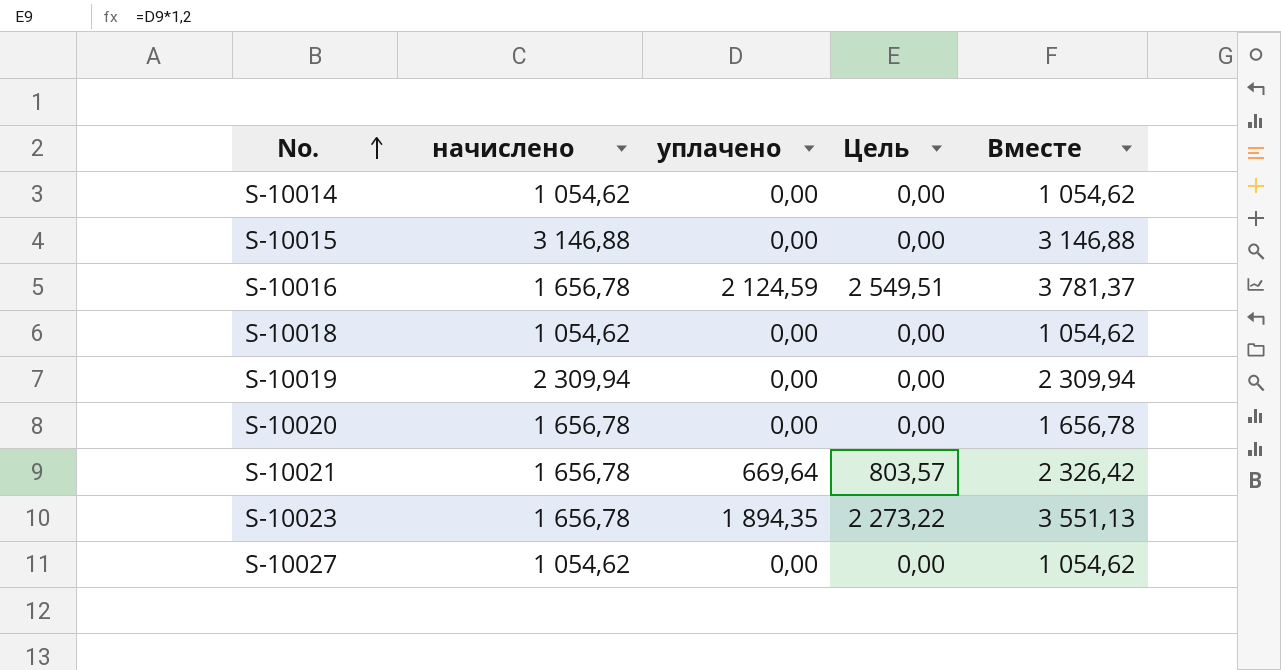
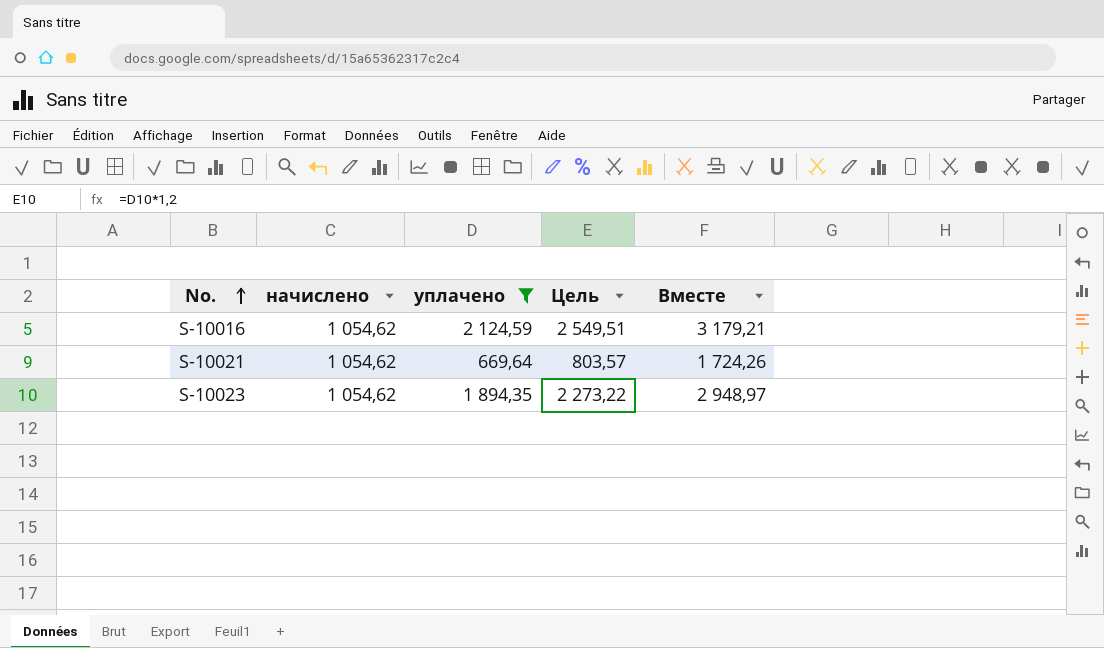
filter: none -> уплачено != 0,00
S-10016 | начислено: 1 656,78 -> 1 054,62
S-10016 | Вместе: 3 781,37 -> 3 179,21
S-10021 | начислено: 1 656,78 -> 1 054,62
S-10021 | Вместе: 2 326,42 -> 1 724,26
S-10023 | начислено: 1 656,78 -> 1 054,62
S-10023 | Вместе: 3 551,13 -> 2 948,97

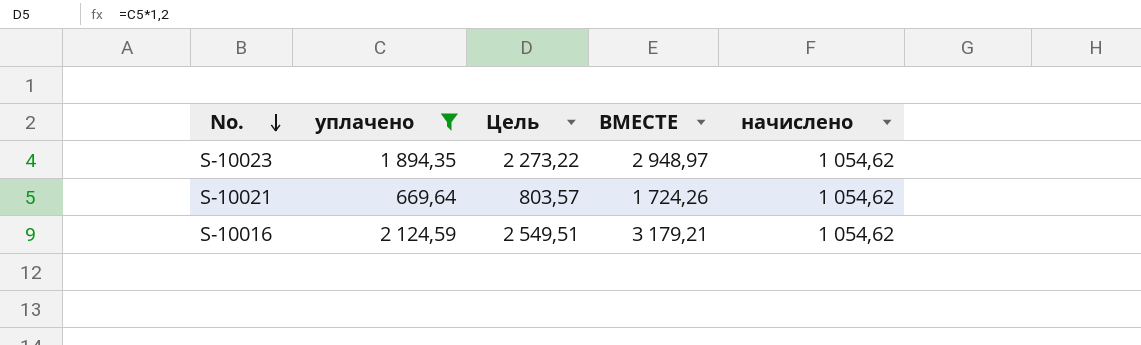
row order: No. ascending -> No. descending
column name: Вместе -> ВМЕСТЕ
column начислено | position: 2 -> 5

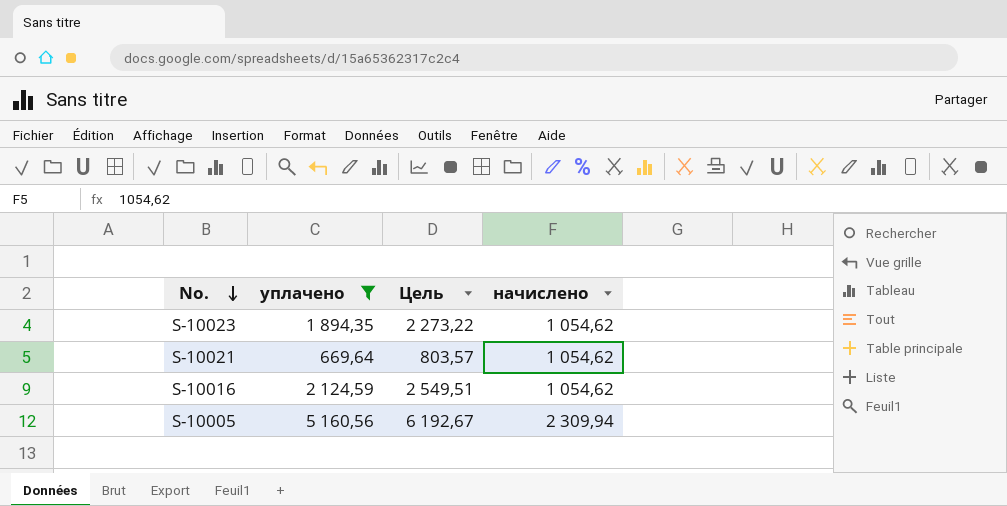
column ВМЕСТЕ | formula: [уплачено] + [начислено] -> none
row S-10005: none -> 5 160,56 | 6 192,67 | 2 309,94

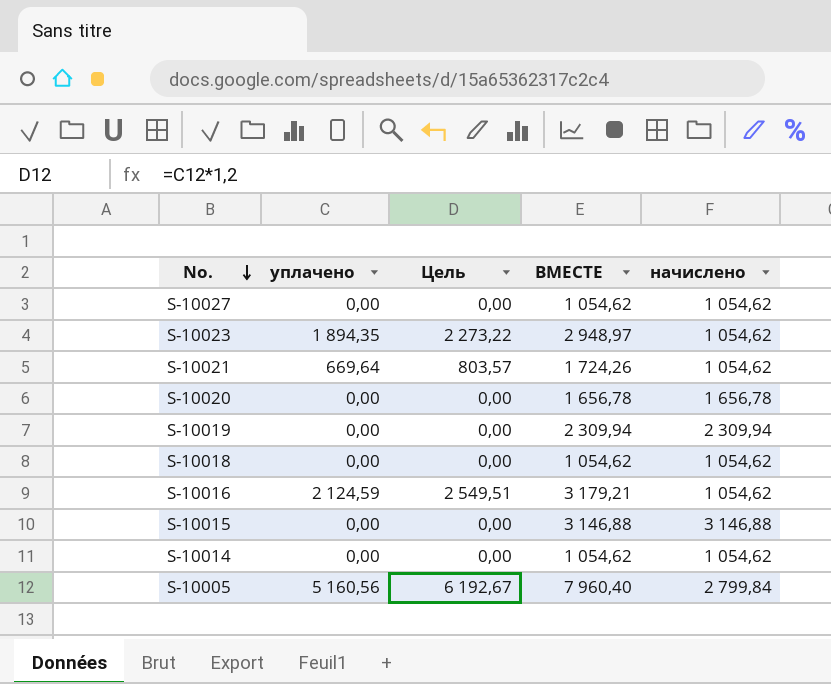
filter: уплачено != 0,00 -> none
column ВМЕСТЕ | formula: none -> [уплачено] + [начислено]
S-10005 | начислено: 2 309,94 -> 2 799,84

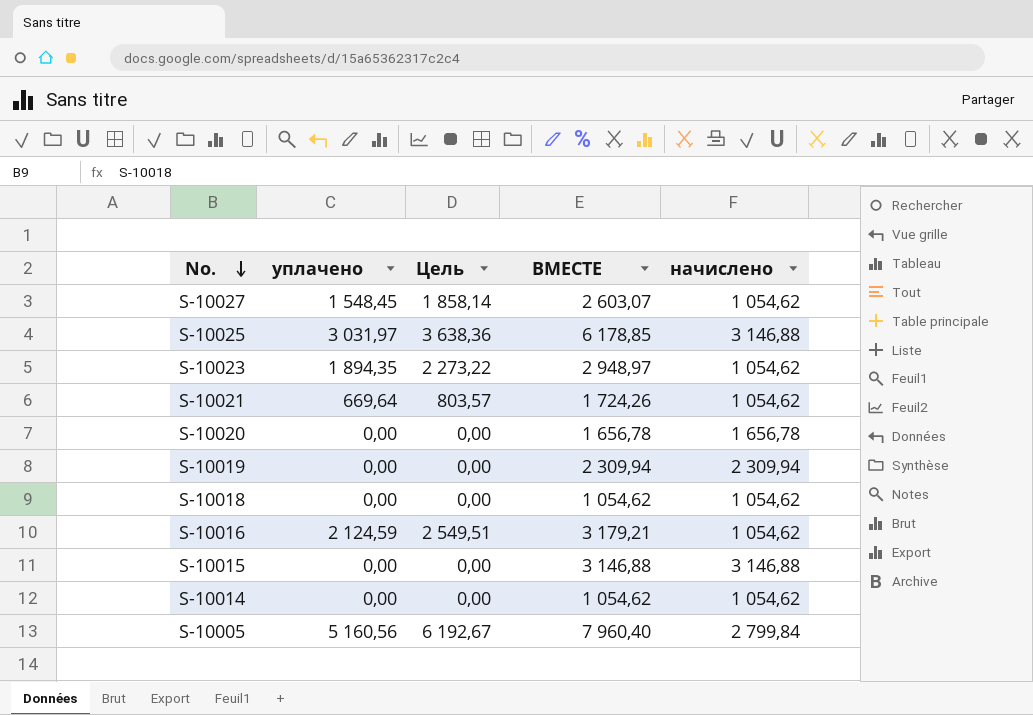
S-10027 | уплачено: 0,00 -> 1 548,45
S-10027 | Цель: 0,00 -> 1 858,14
S-10027 | ВМЕСТЕ: 1 054,62 -> 2 603,07
row S-10025: none -> 3 031,97 | 3 638,36 | 6 178,85 | 3 146,88

